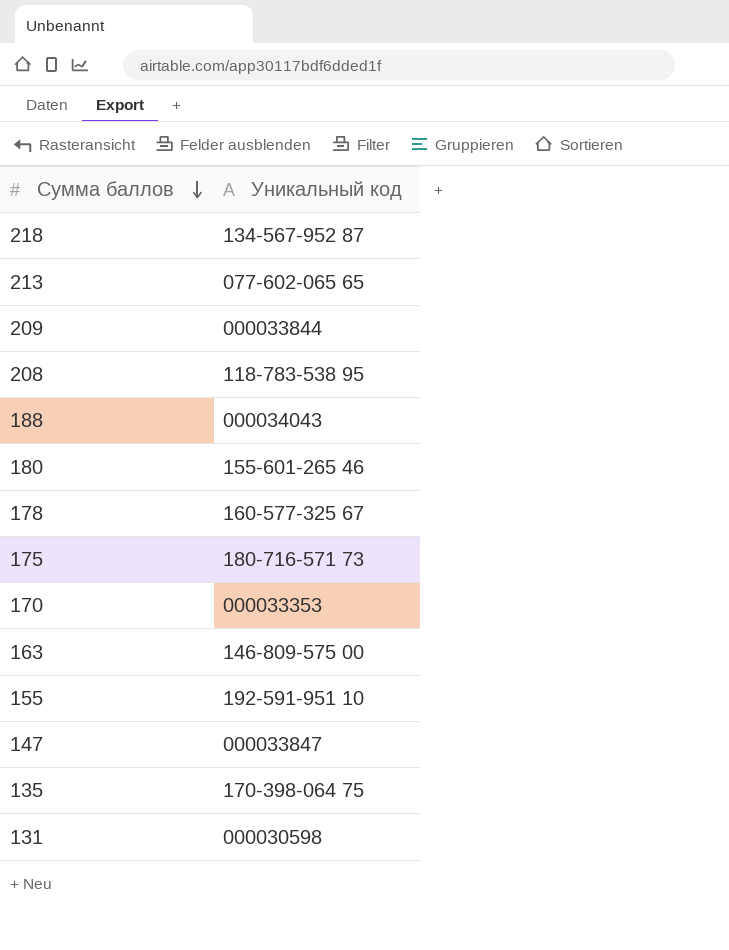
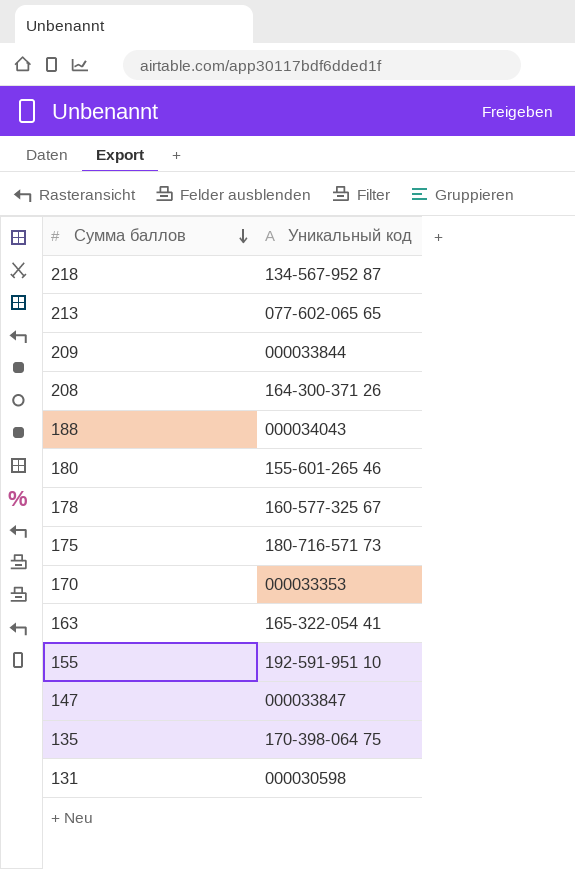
208 | Уникальный код: 118-783-538 95 -> 164-300-371 26
163 | Уникальный код: 146-809-575 00 -> 165-322-054 41

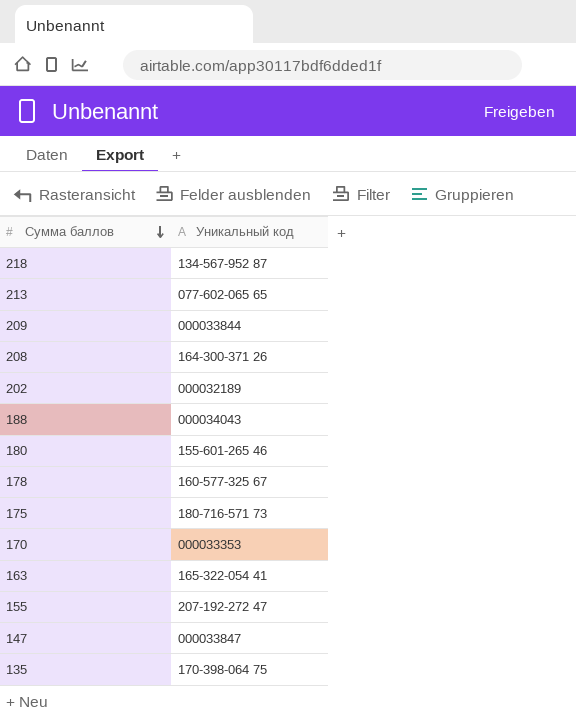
row 131: 000030598 -> none
row 202: none -> 000032189
155 | Уникальный код: 192-591-951 10 -> 207-192-272 47

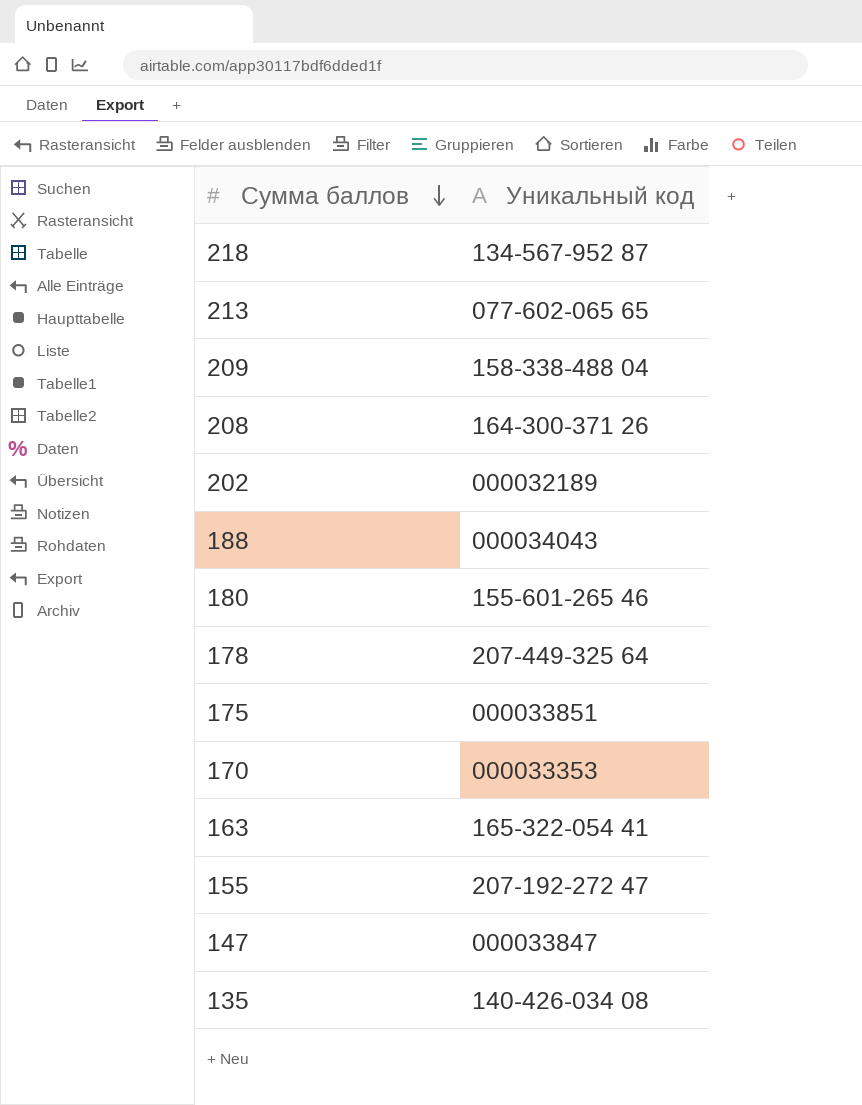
209 | Уникальный код: 000033844 -> 158-338-488 04
178 | Уникальный код: 160-577-325 67 -> 207-449-325 64
175 | Уникальный код: 180-716-571 73 -> 000033851
135 | Уникальный код: 170-398-064 75 -> 140-426-034 08

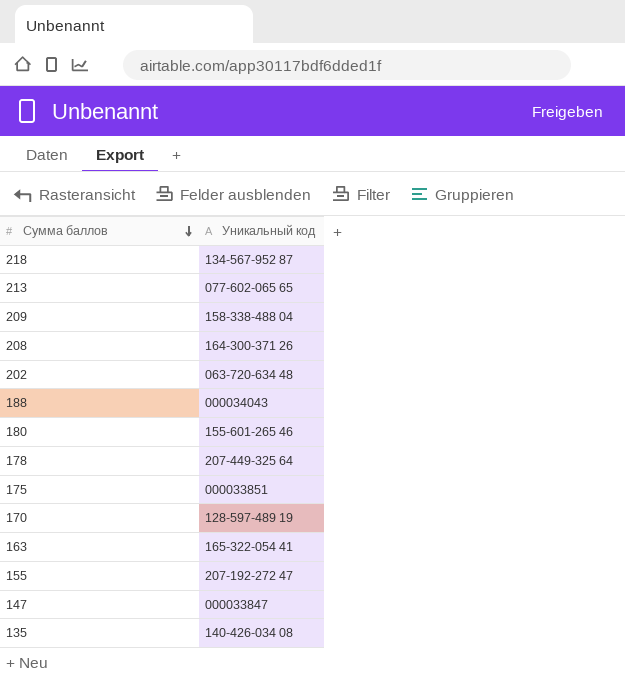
202 | Уникальный код: 000032189 -> 063-720-634 48
170 | Уникальный код: 000033353 -> 128-597-489 19

